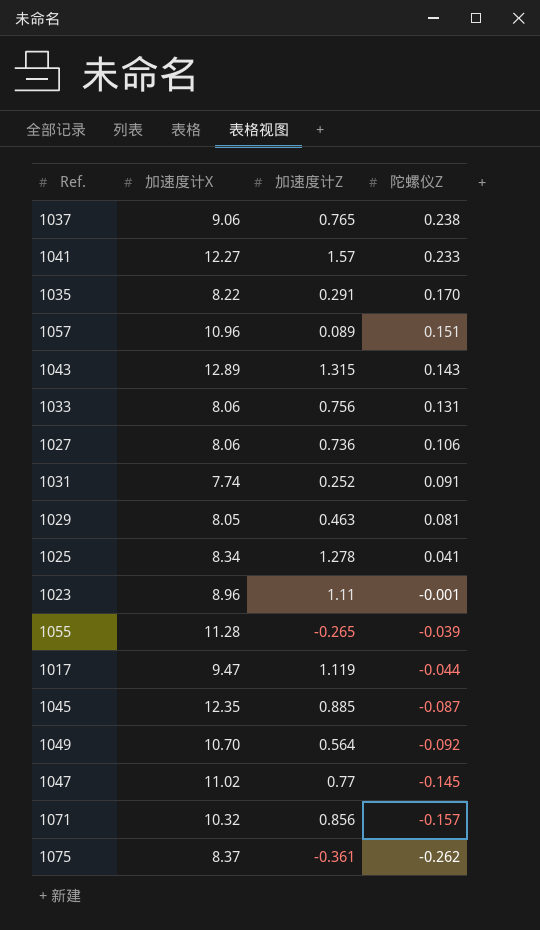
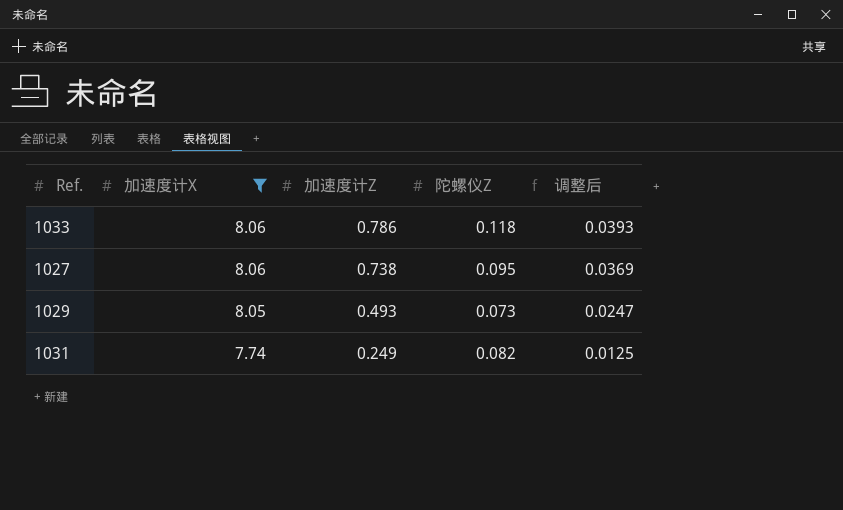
filter: none -> 加速度计X <= 8.06
row order: 陀螺仪Z descending -> 加速度计X descending
column 调整后 | formula: none -> [加速度计Z] * 0.05
1033 | 加速度计Z: 0.756 -> 0.786
1033 | 陀螺仪Z: 0.131 -> 0.118
1027 | 加速度计Z: 0.736 -> 0.738
1027 | 陀螺仪Z: 0.106 -> 0.095
1029 | 加速度计Z: 0.463 -> 0.493
1029 | 陀螺仪Z: 0.081 -> 0.073
1031 | 加速度计Z: 0.252 -> 0.249
1031 | 陀螺仪Z: 0.091 -> 0.082

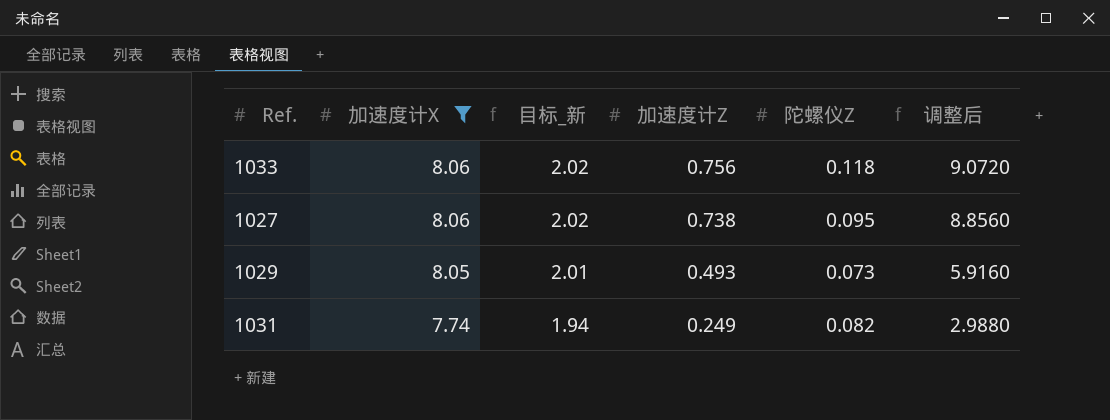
column 目标_新 | formula: none -> [加速度计X] * 0.25
column 调整后 | formula: [加速度计Z] * 0.05 -> [加速度计Z] * 12
1033 | 加速度计Z: 0.786 -> 0.756

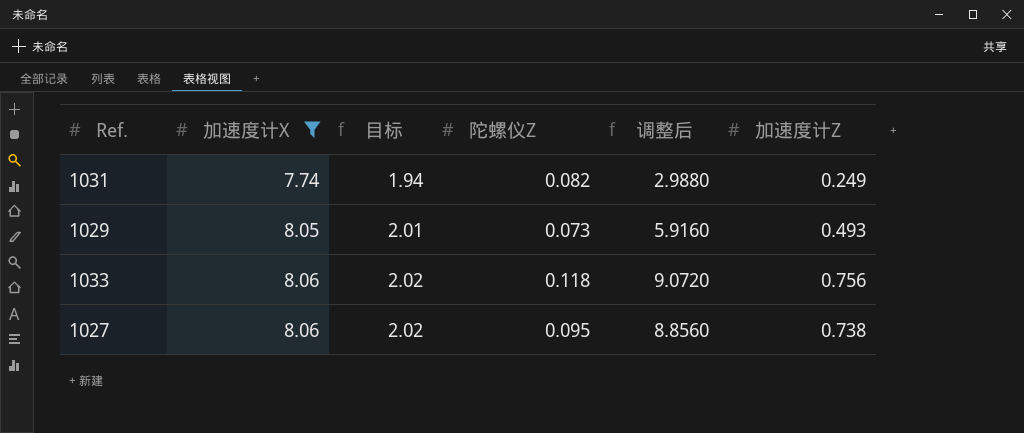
row order: 加速度计X descending -> 加速度计X ascending
column name: 目标_新 -> 目标
column 加速度计Z | position: 4 -> 6

